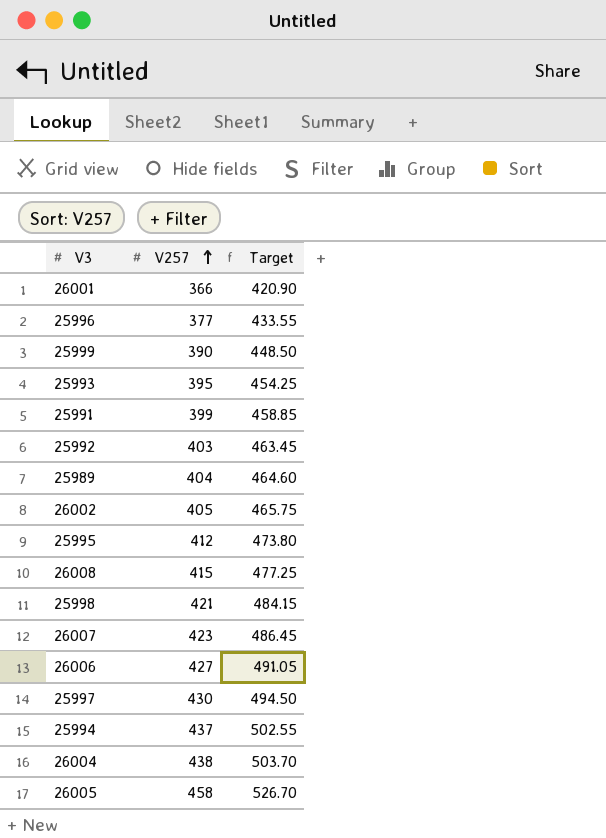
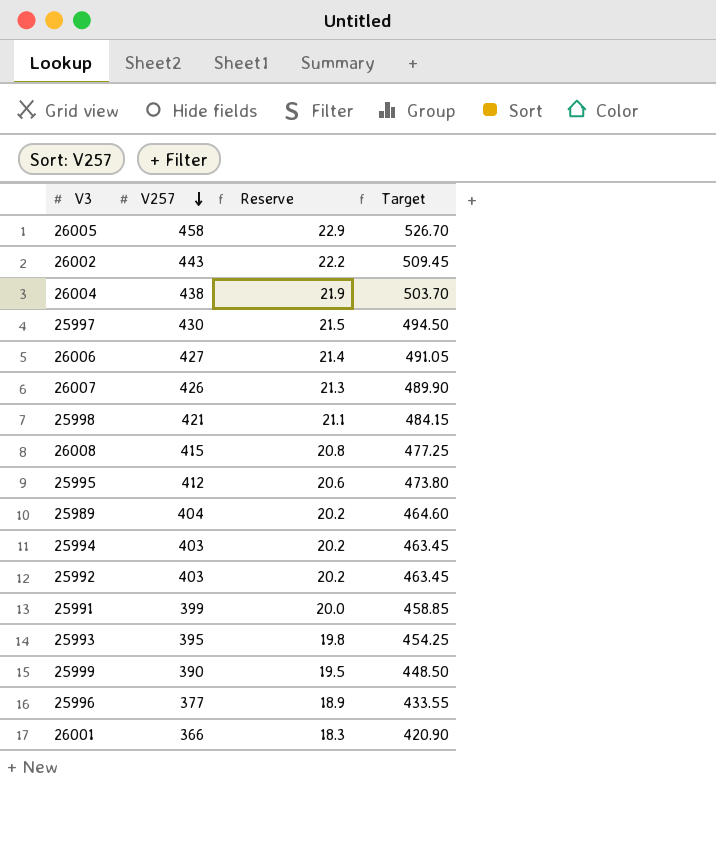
row order: V257 ascending -> V257 descending
column Reserve | formula: none -> [V257] * 0.05
26002 | V257: 405 -> 443
26002 | Target: 465.75 -> 509.45
26007 | V257: 423 -> 426
26007 | Target: 486.45 -> 489.90
25994 | V257: 437 -> 403
25994 | Target: 502.55 -> 463.45

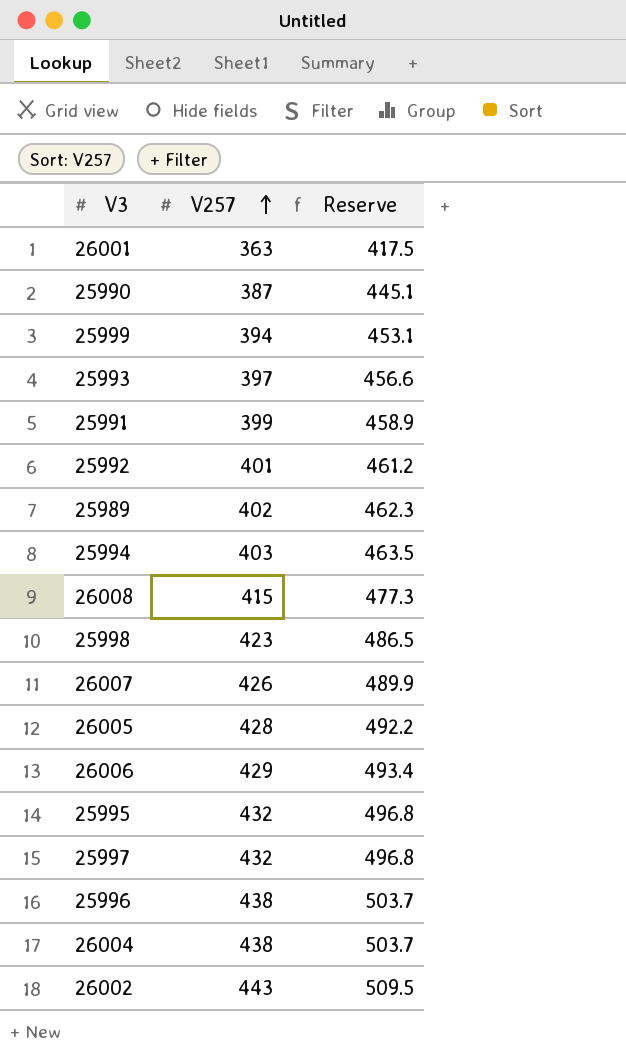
row order: V257 descending -> V257 ascending
column Target | formula: [V257] * 1.15 -> none
column Reserve | formula: [V257] * 0.05 -> [V257] * 1.15
26001 | V257: 366 -> 363
row 25990: none -> 387 | 445.1
25999 | V257: 390 -> 394
25993 | V257: 395 -> 397
25992 | V257: 403 -> 401
25989 | V257: 404 -> 402
25998 | V257: 421 -> 423
26005 | V257: 458 -> 428
26006 | V257: 427 -> 429
25995 | V257: 412 -> 432
25997 | V257: 430 -> 432
25996 | V257: 377 -> 438

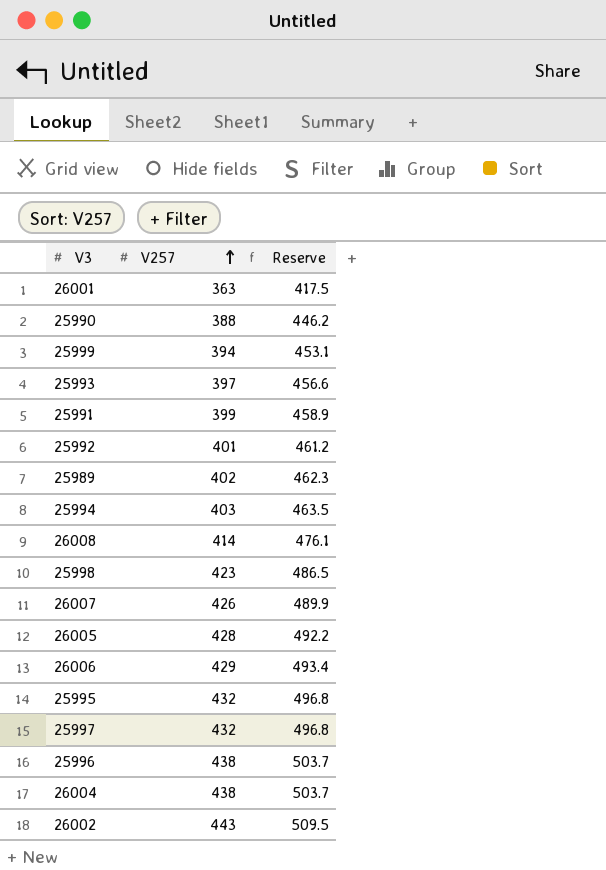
25990 | V257: 387 -> 388
25990 | Reserve: 445.1 -> 446.2
26008 | V257: 415 -> 414
26008 | Reserve: 477.3 -> 476.1

